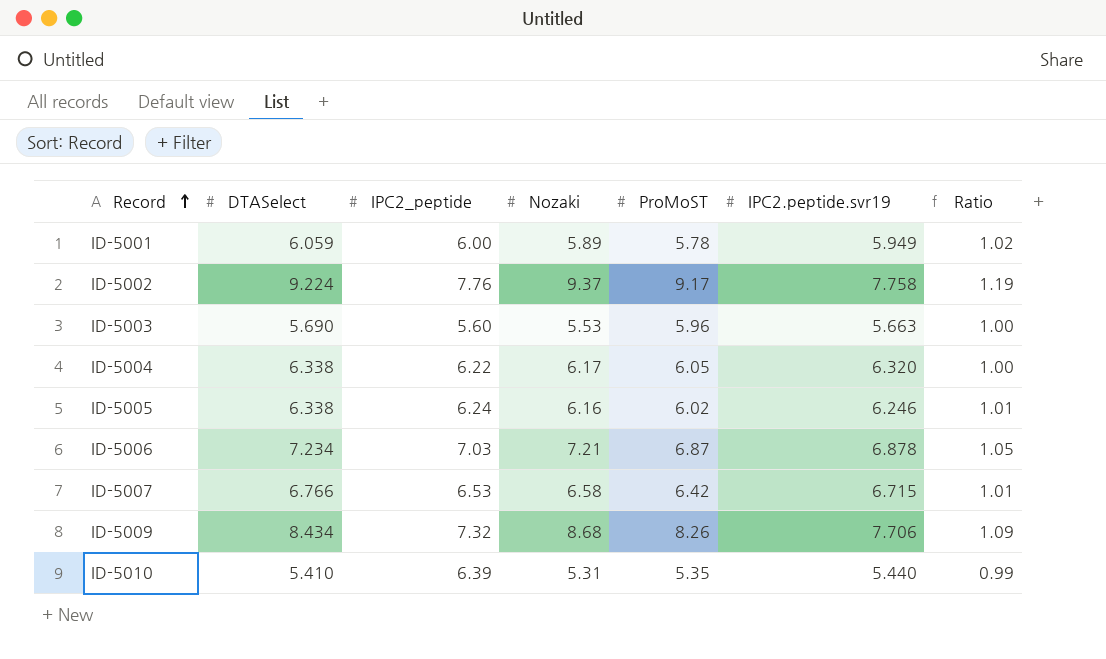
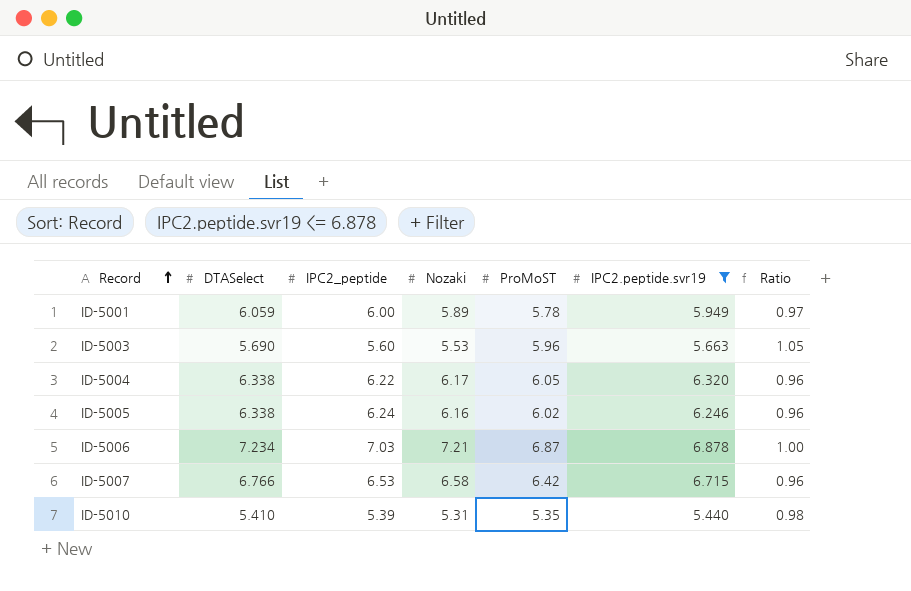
filter: none -> IPC2.peptide.svr19 <= 6.878
column Ratio | formula: [DTASelect] / [IPC2.peptide.svr19] -> [ProMoST] / [IPC2.peptide.svr19]
ID-5010 | IPC2_peptide: 6.39 -> 5.39

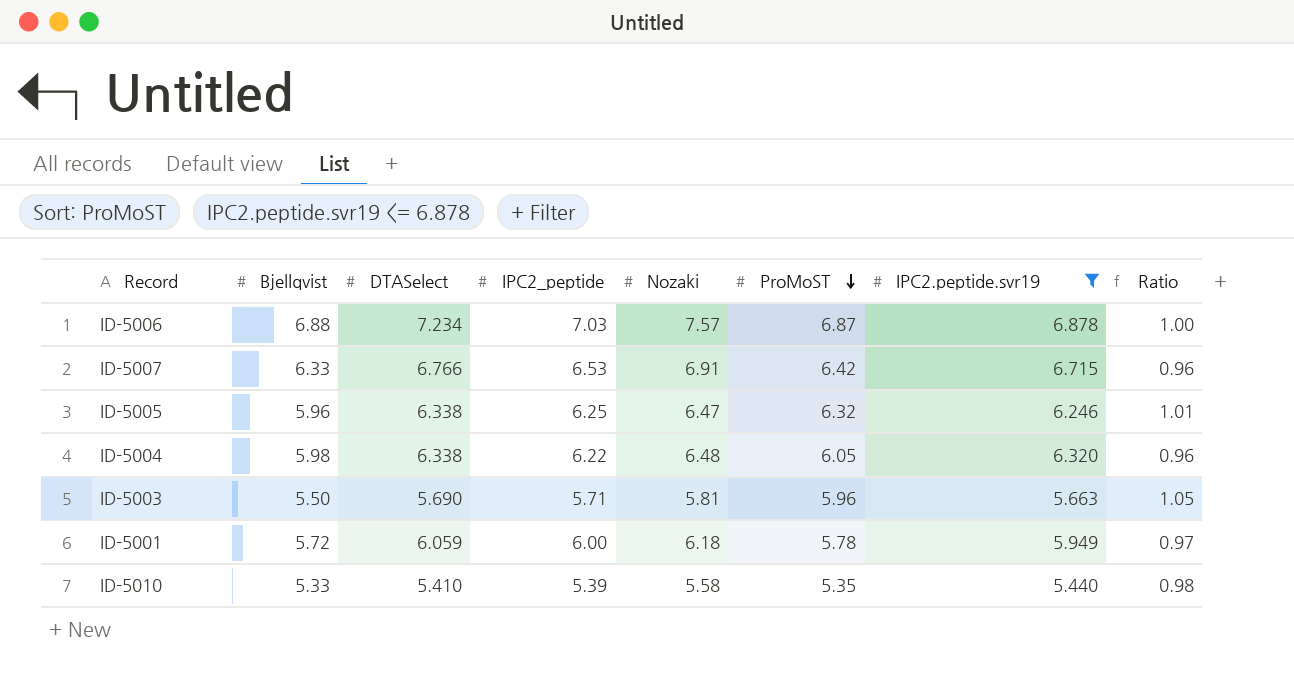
row order: Record ascending -> ProMoST descending
column Bjellqvist | position: none -> 2
ID-5006 | Nozaki: 7.21 -> 7.57
ID-5007 | Nozaki: 6.58 -> 6.91
ID-5005 | IPC2_peptide: 6.24 -> 6.25
ID-5005 | Nozaki: 6.16 -> 6.47
ID-5005 | ProMoST: 6.02 -> 6.32
ID-5005 | Ratio: 0.96 -> 1.01
ID-5004 | Nozaki: 6.17 -> 6.48
ID-5003 | IPC2_peptide: 5.60 -> 5.71
ID-5003 | Nozaki: 5.53 -> 5.81
ID-5001 | Nozaki: 5.89 -> 6.18
ID-5010 | Nozaki: 5.31 -> 5.58

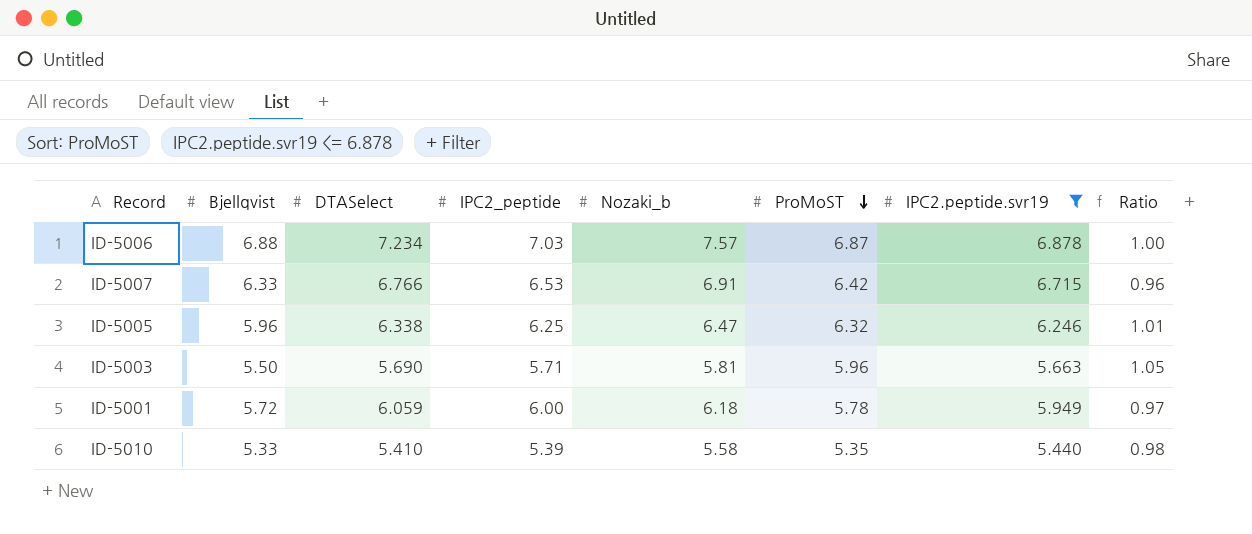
column name: Nozaki -> Nozaki_b
row ID-5004: 5.98 | 6.338 | 6.22 | 6.48 | 6.05 | 6.320 | 0.96 -> none

